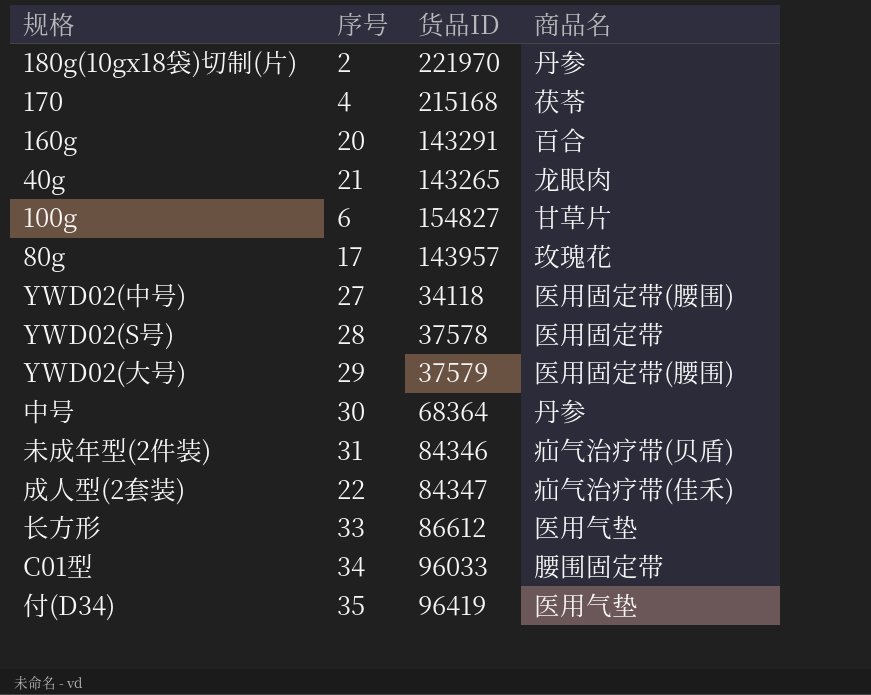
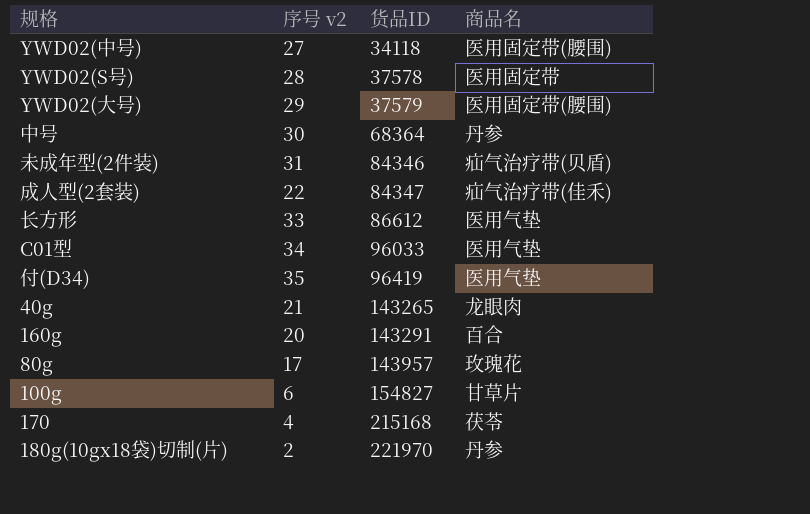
row order: none -> 货品ID ascending
column name: 序号 -> 序号 v2
C01型 | 商品名: 腰围固定带 -> 医用气垫

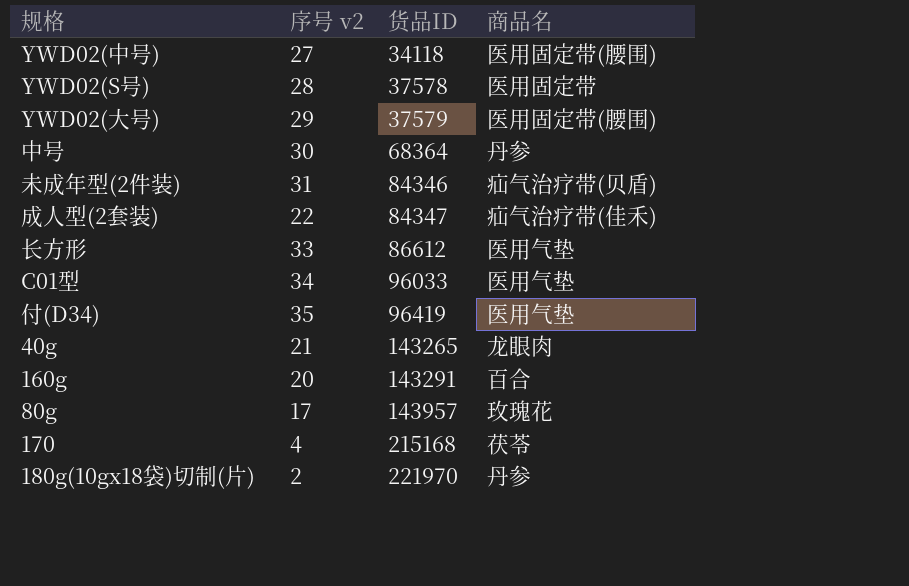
row 100g: 6 | 154827 | 甘草片 -> none

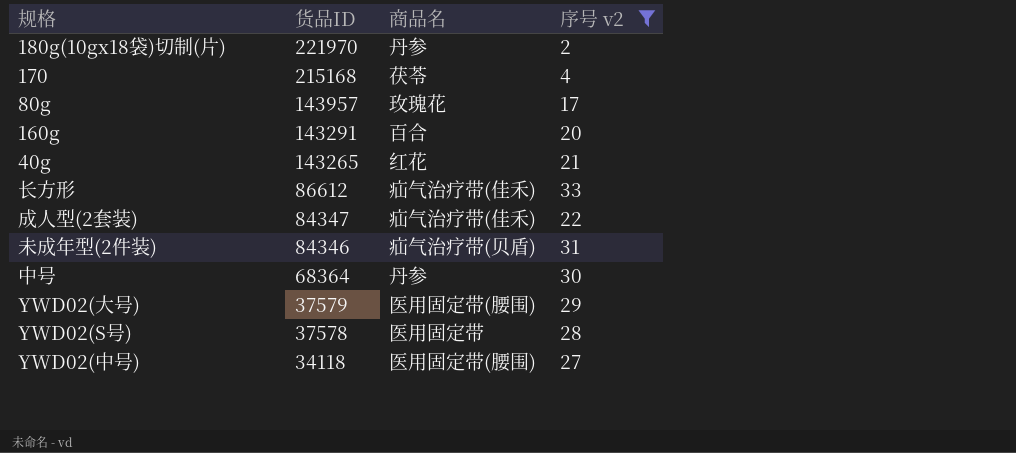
filter: none -> 序号 v2 <= 33
row order: 货品ID ascending -> 货品ID descending
column 序号 v2 | position: 2 -> 4
40g | 商品名: 龙眼肉 -> 红花
长方形 | 商品名: 医用气垫 -> 疝气治疗带(佳禾)

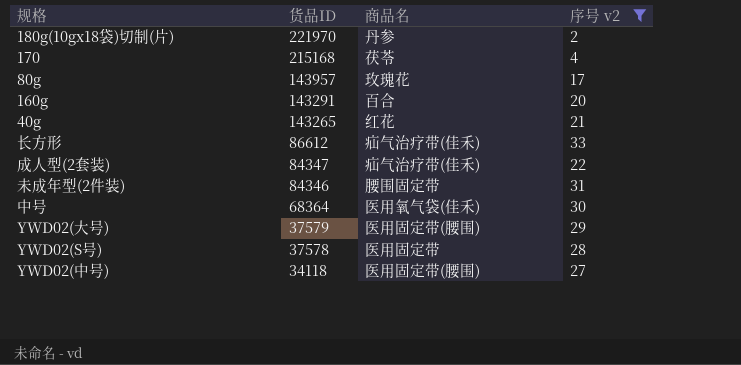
未成年型(2件装) | 商品名: 疝气治疗带(贝盾) -> 腰围固定带
中号 | 商品名: 丹参 -> 医用氧气袋(佳禾)

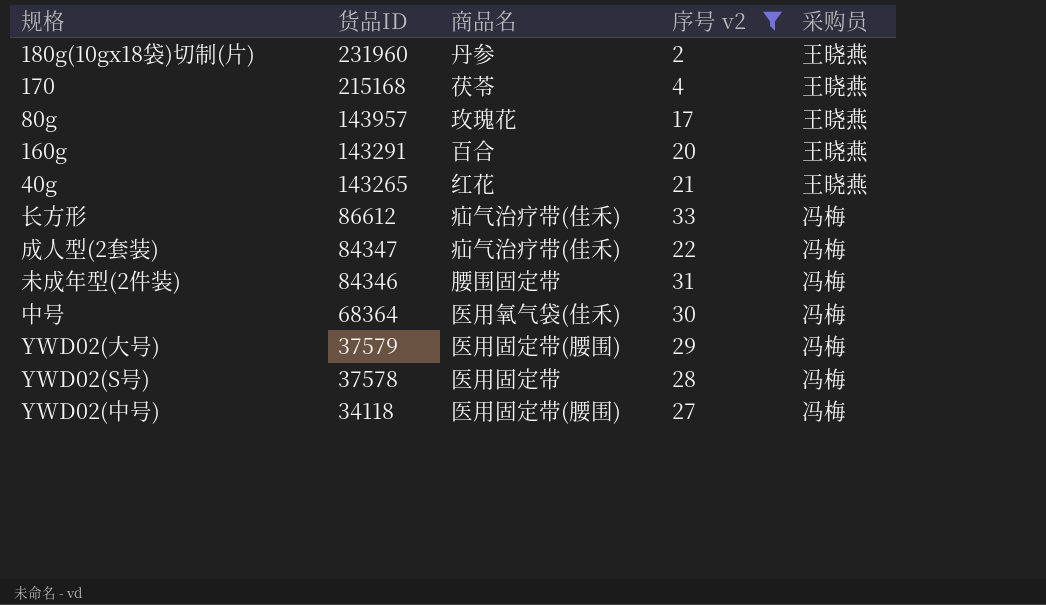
column 采购员 | position: none -> 5
180g(10gx18袋)切制(片) | 货品ID: 221970 -> 231960

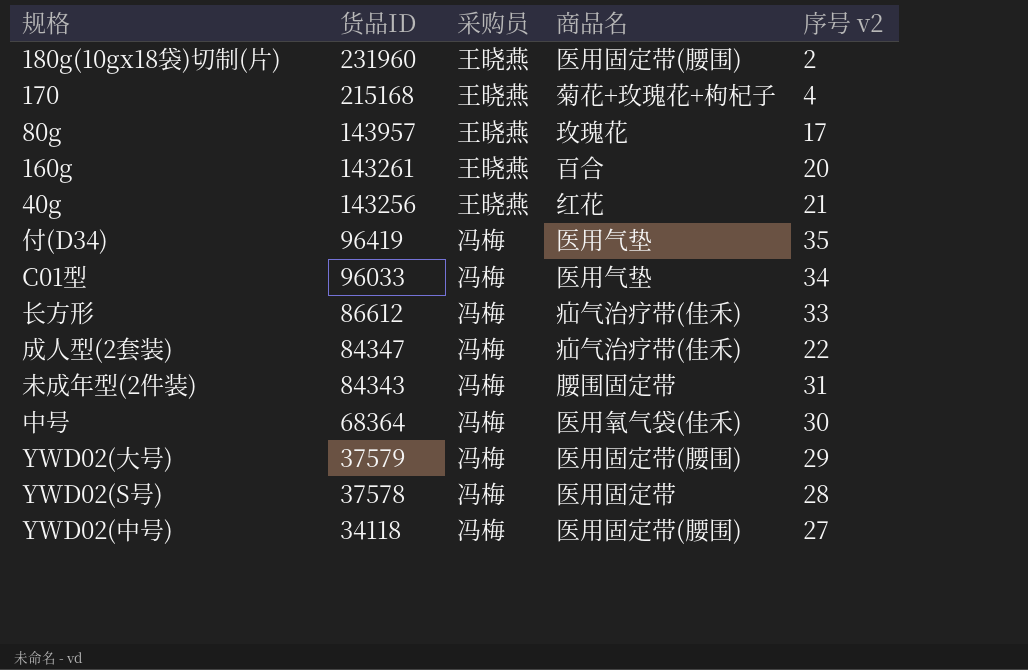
filter: 序号 v2 <= 33 -> none
column 采购员 | position: 5 -> 3
180g(10gx18袋)切制(片) | 商品名: 丹参 -> 医用固定带(腰围)
170 | 商品名: 茯苓 -> 菊花+玫瑰花+枸杞子
160g | 货品ID: 143291 -> 143261
40g | 货品ID: 143265 -> 143256
未成年型(2件装) | 货品ID: 84346 -> 84343

